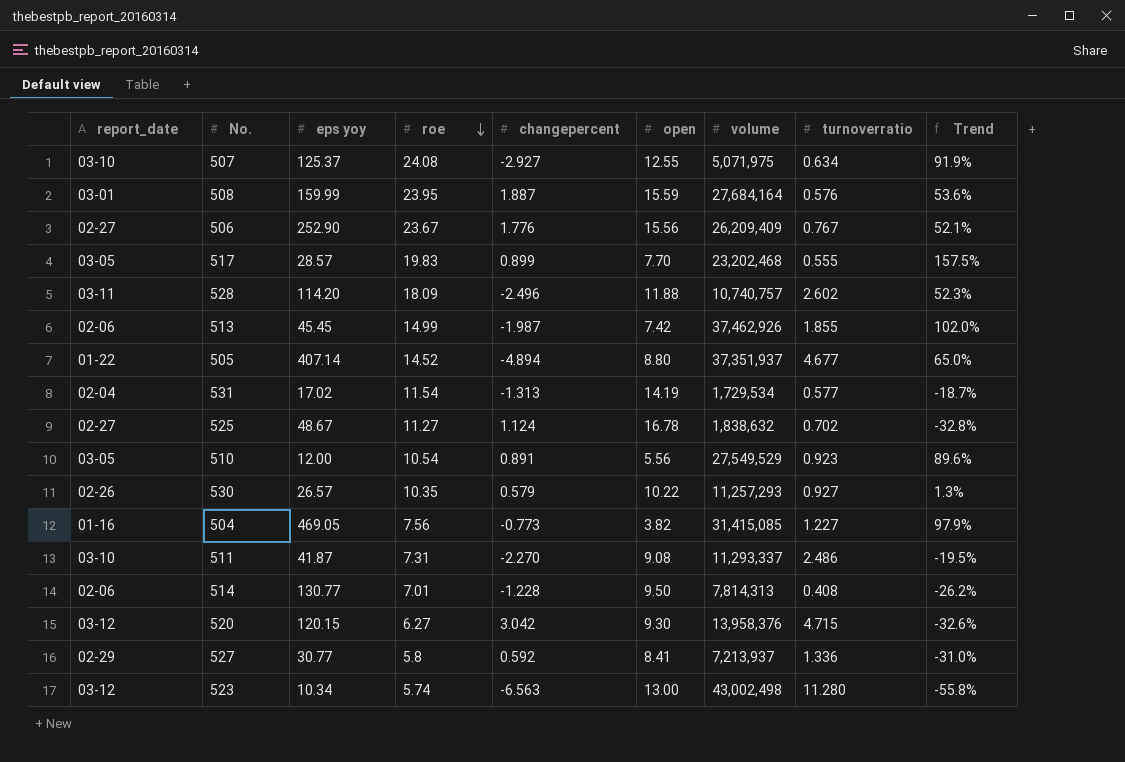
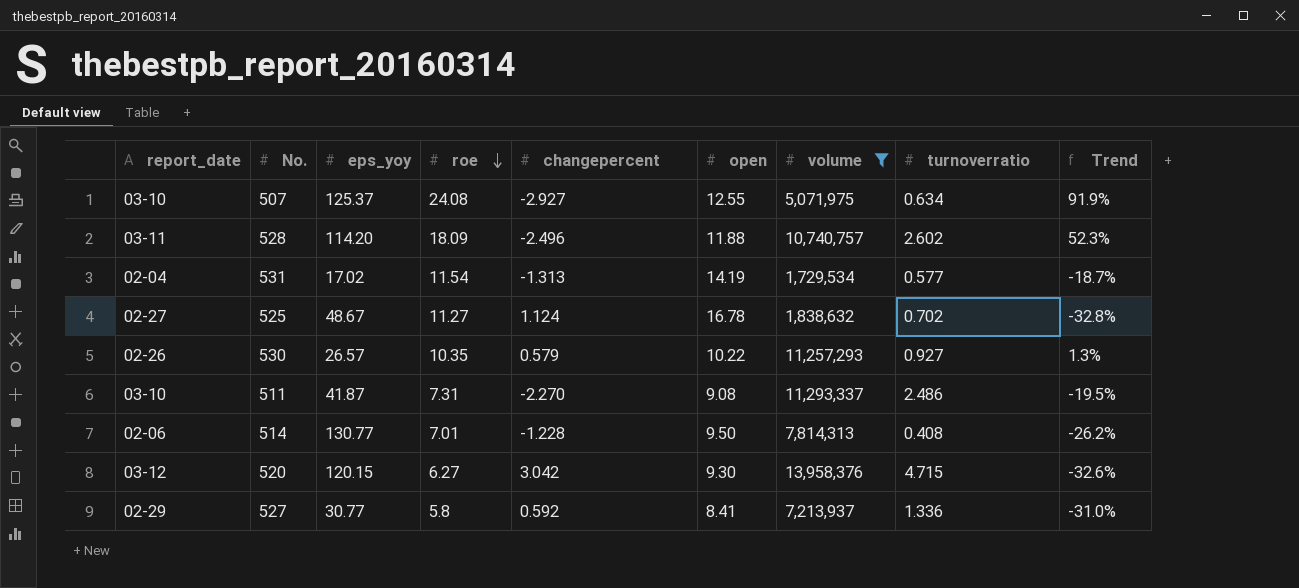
filter: none -> volume <= 13,958,376
column name: eps yoy -> eps_yoy

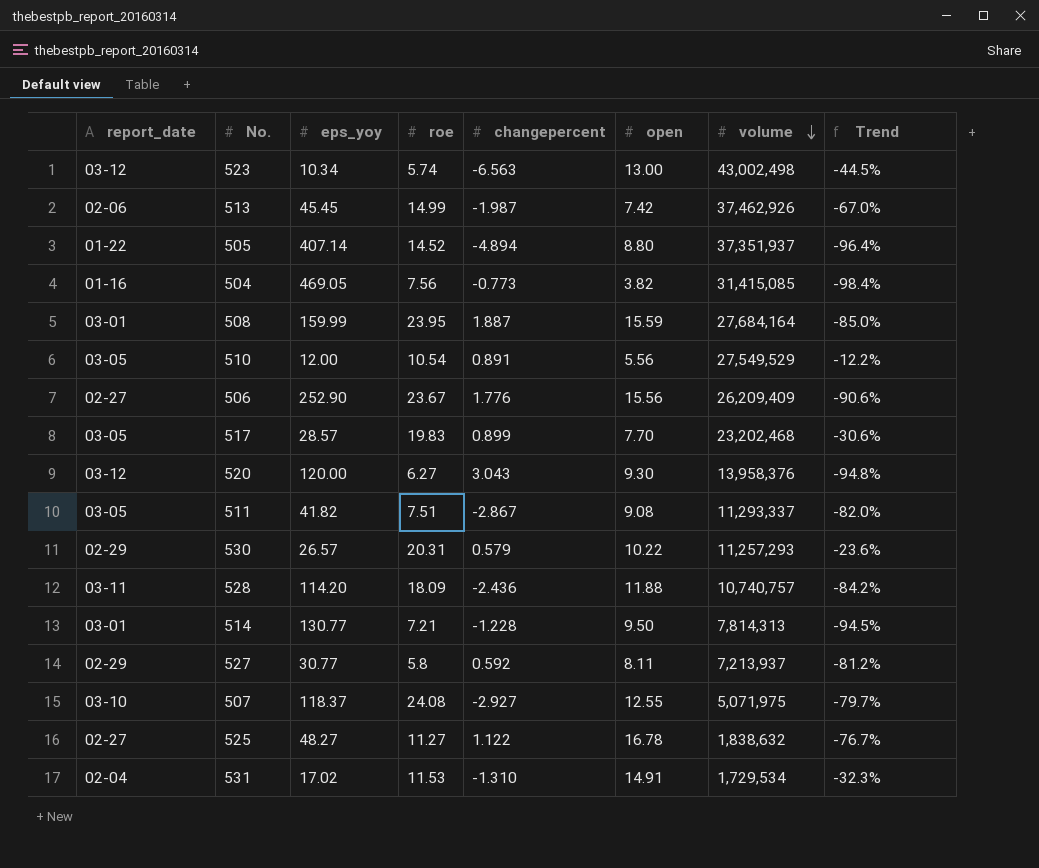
filter: volume <= 13,958,376 -> none
row order: roe descending -> volume descending
column turnoverratio | position: 8 -> none
column Trend | formula: ([roe] - [open]) / [open] -> ([roe] - [eps_yoy]) / [eps_yoy]
520 | eps_yoy: 120.15 -> 120.00
520 | changepercent: 3.042 -> 3.043
511 | report_date: 03-10 -> 03-05
511 | eps_yoy: 41.87 -> 41.82
511 | roe: 7.31 -> 7.51
511 | changepercent: -2.270 -> -2.867
530 | report_date: 02-26 -> 02-29
530 | roe: 10.35 -> 20.31
528 | changepercent: -2.496 -> -2.436
514 | report_date: 02-06 -> 03-01
514 | roe: 7.01 -> 7.21
527 | open: 8.41 -> 8.11
507 | eps_yoy: 125.37 -> 118.37
525 | eps_yoy: 48.67 -> 48.27
525 | changepercent: 1.124 -> 1.122
531 | roe: 11.54 -> 11.53
531 | changepercent: -1.313 -> -1.310
531 | open: 14.19 -> 14.91

